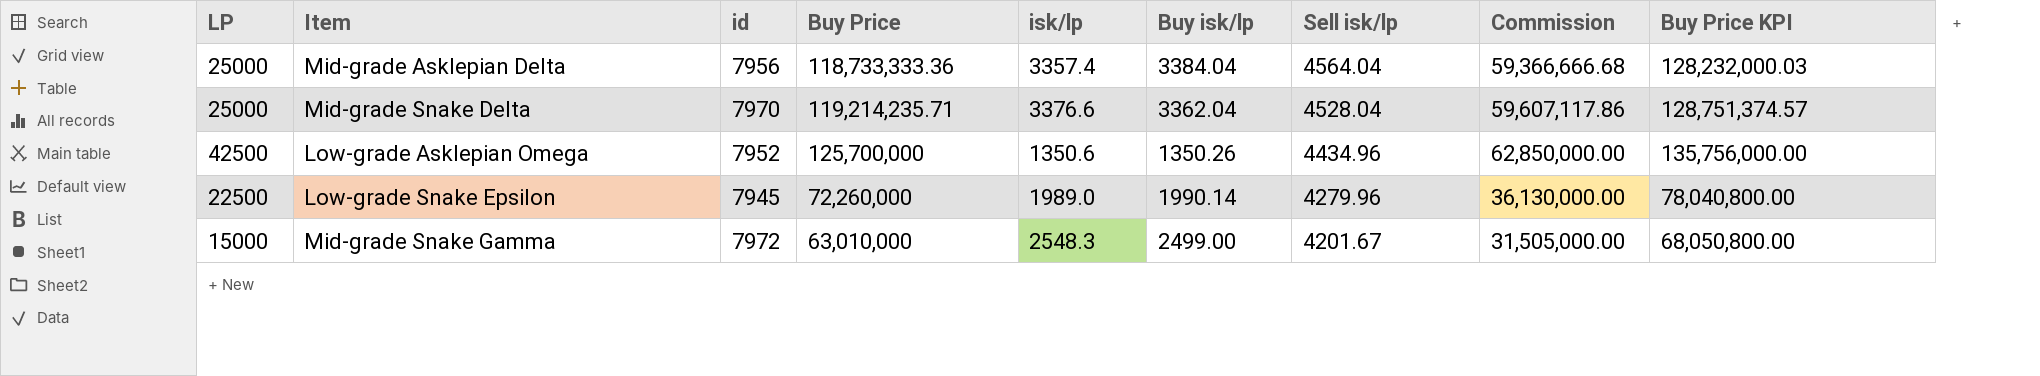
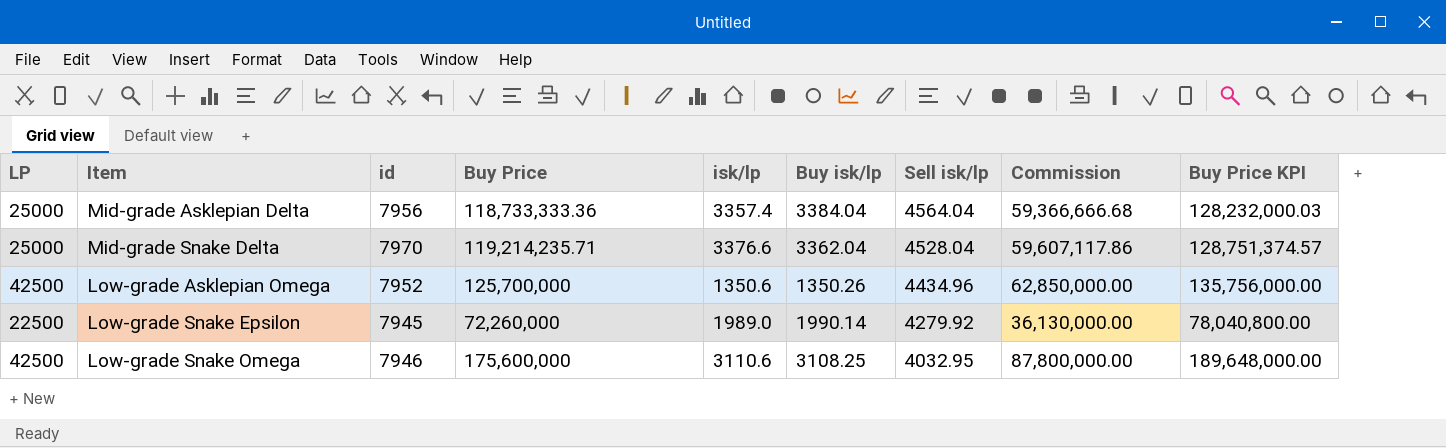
row Mid-grade Snake Gamma: 15000 | 7972 | 63,010,000 | 2548.3 | 2499.00 | 4201.67 | 31,505,000.00 | 68,050,800.00 -> none
Low-grade Snake Epsilon | Sell isk/lp: 4279.96 -> 4279.92
row Low-grade Snake Omega: none -> 42500 | 7946 | 175,600,000 | 3110.6 | 3108.25 | 4032.95 | 87,800,000.00 | 189,648,000.00

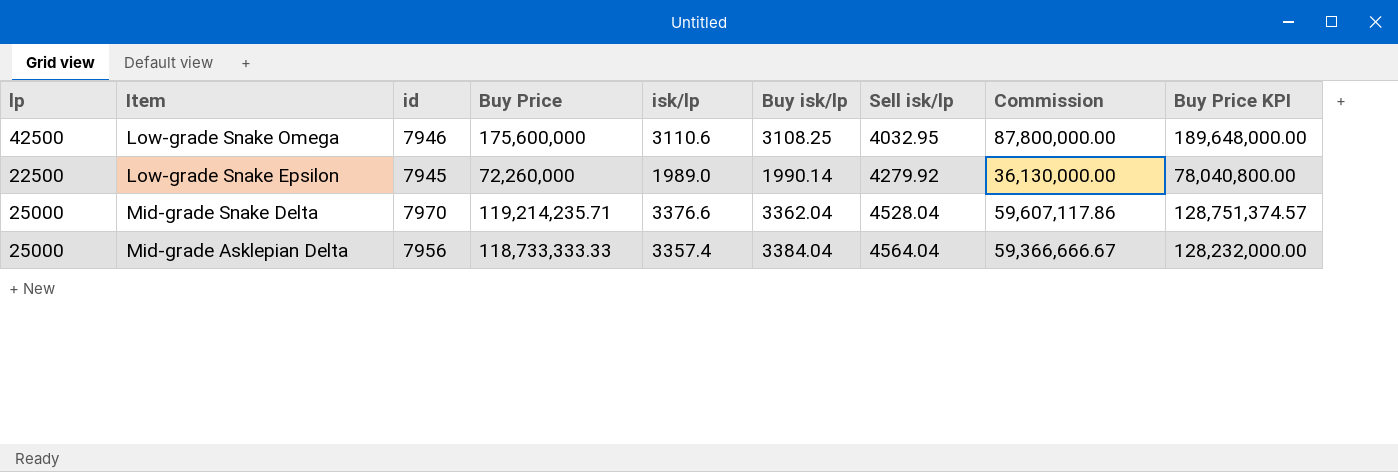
row order: Sell isk/lp descending -> Sell isk/lp ascending
column name: LP -> lp
row Low-grade Asklepian Omega: 42500 | 7952 | 125,700,000 | 1350.6 | 1350.26 | 4434.96 | 62,850,000.00 | 135,756,000.00 -> none
Mid-grade Asklepian Delta | Buy Price: 118,733,333.36 -> 118,733,333.33
Mid-grade Asklepian Delta | Commission: 59,366,666.68 -> 59,366,666.67
Mid-grade Asklepian Delta | Buy Price KPI: 128,232,000.03 -> 128,232,000.00

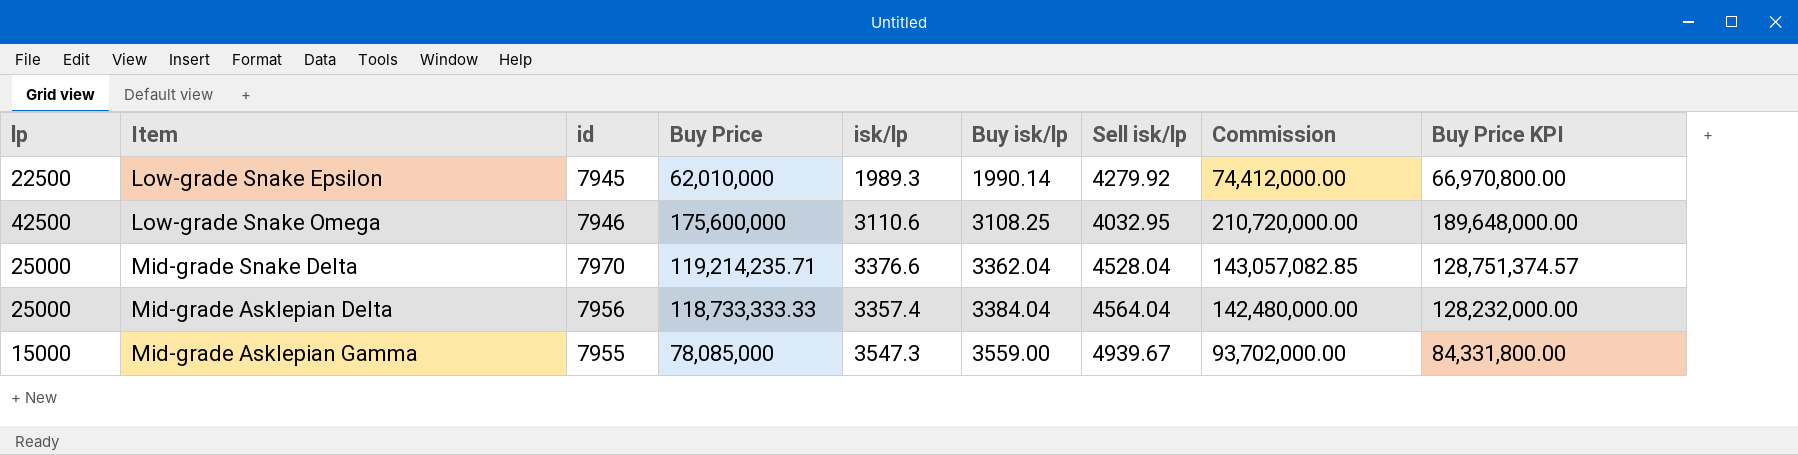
row order: Sell isk/lp ascending -> Buy isk/lp ascending
column Commission | formula: [Buy Price] * 0.5 -> [Buy Price] * 1.2
Low-grade Snake Epsilon | Buy Price: 72,260,000 -> 62,010,000
Low-grade Snake Epsilon | isk/lp: 1989.0 -> 1989.3
Low-grade Snake Epsilon | Buy Price KPI: 78,040,800.00 -> 66,970,800.00
row Mid-grade Asklepian Gamma: none -> 15000 | 7955 | 78,085,000 | 3547.3 | 3559.00 | 4939.67 | 93,702,000.00 | 84,331,800.00

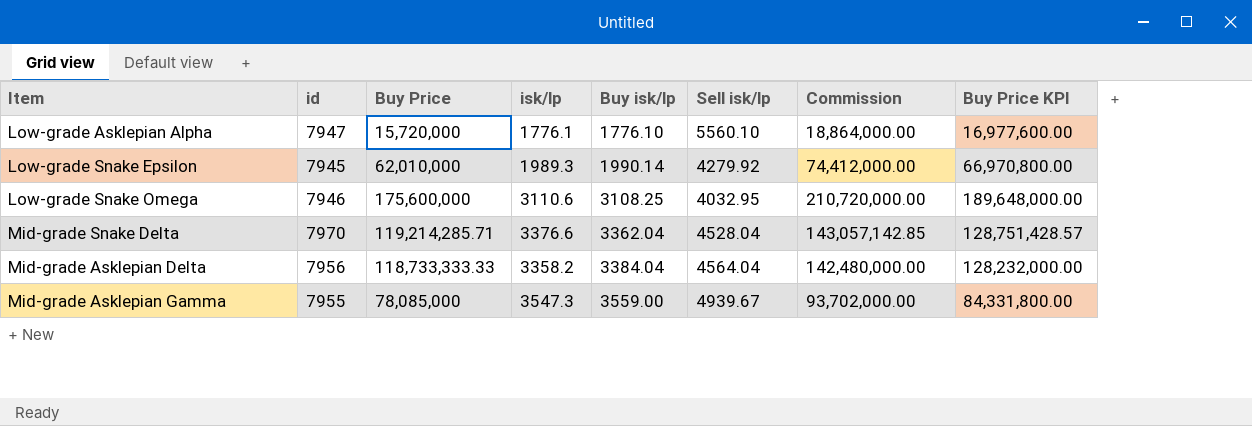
column lp | position: 1 -> none
row Low-grade Asklepian Alpha: none -> 7947 | 15,720,000 | 1776.1 | 1776.10 | 5560.10 | 18,864,000.00 | 16,977,600.00
Mid-grade Snake Delta | Buy Price: 119,214,235.71 -> 119,214,285.71
Mid-grade Snake Delta | Commission: 143,057,082.85 -> 143,057,142.85
Mid-grade Snake Delta | Buy Price KPI: 128,751,374.57 -> 128,751,428.57
Mid-grade Asklepian Delta | isk/lp: 3357.4 -> 3358.2

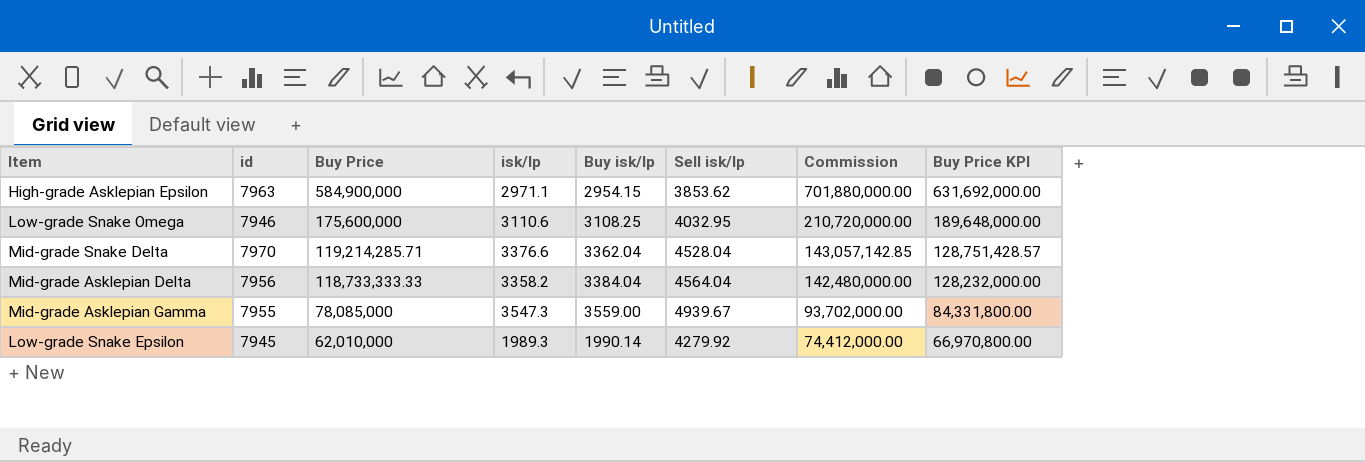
row order: Buy isk/lp ascending -> Buy Price descending
row Low-grade Asklepian Alpha: 7947 | 15,720,000 | 1776.1 | 1776.10 | 5560.10 | 18,864,000.00 | 16,977,600.00 -> none
row High-grade Asklepian Epsilon: none -> 7963 | 584,900,000 | 2971.1 | 2954.15 | 3853.62 | 701,880,000.00 | 631,692,000.00

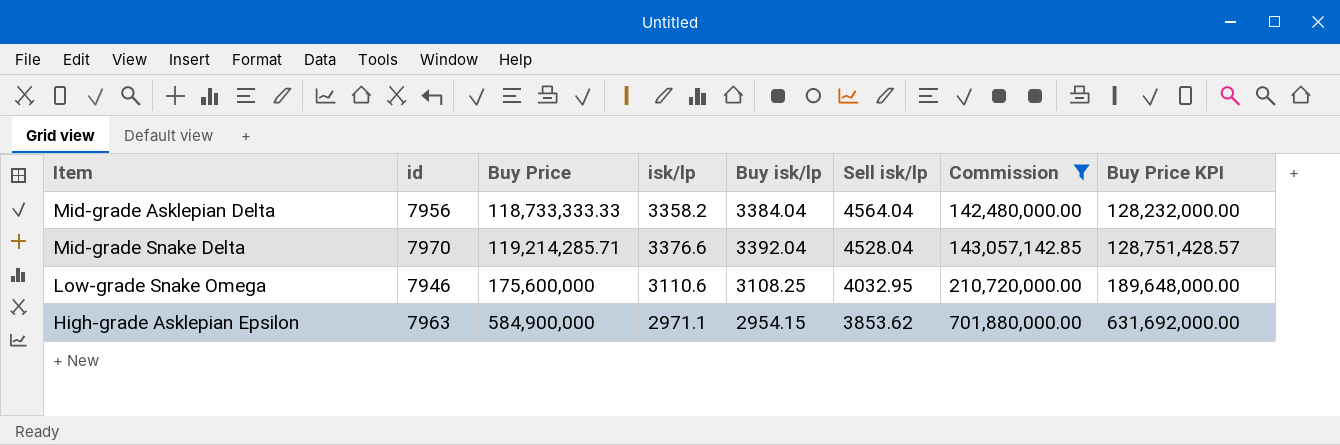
filter: none -> Commission >= 142,480,000.00
row order: Buy Price descending -> Buy Price ascending
Mid-grade Snake Delta | Buy isk/lp: 3362.04 -> 3392.04

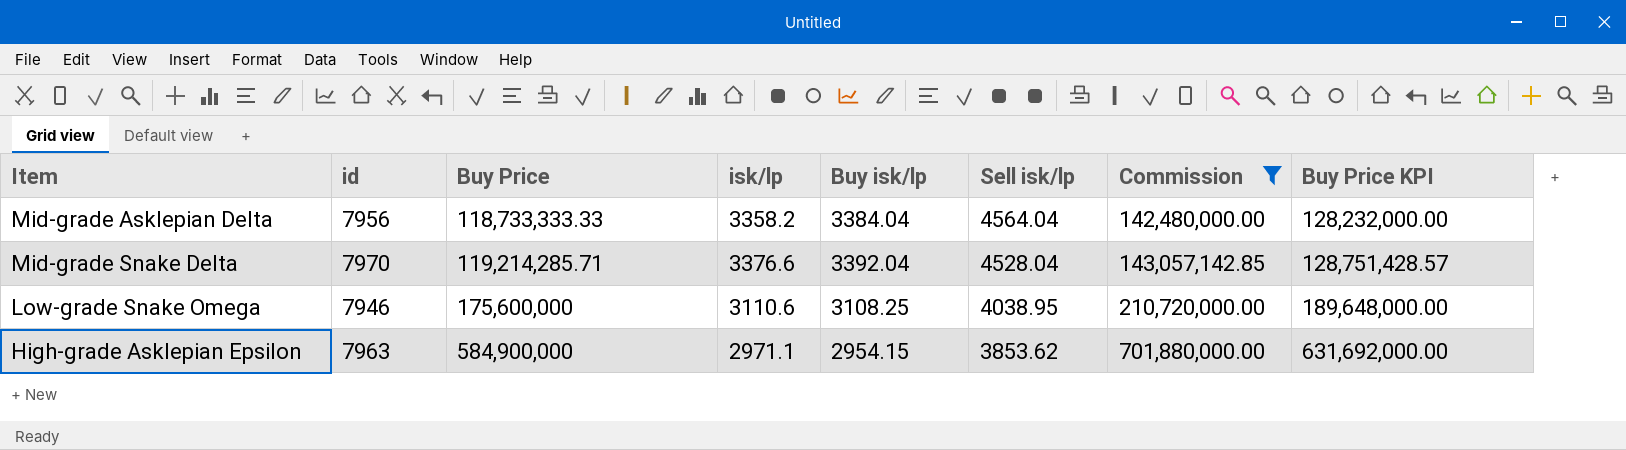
Low-grade Snake Omega | Sell isk/lp: 4032.95 -> 4038.95

